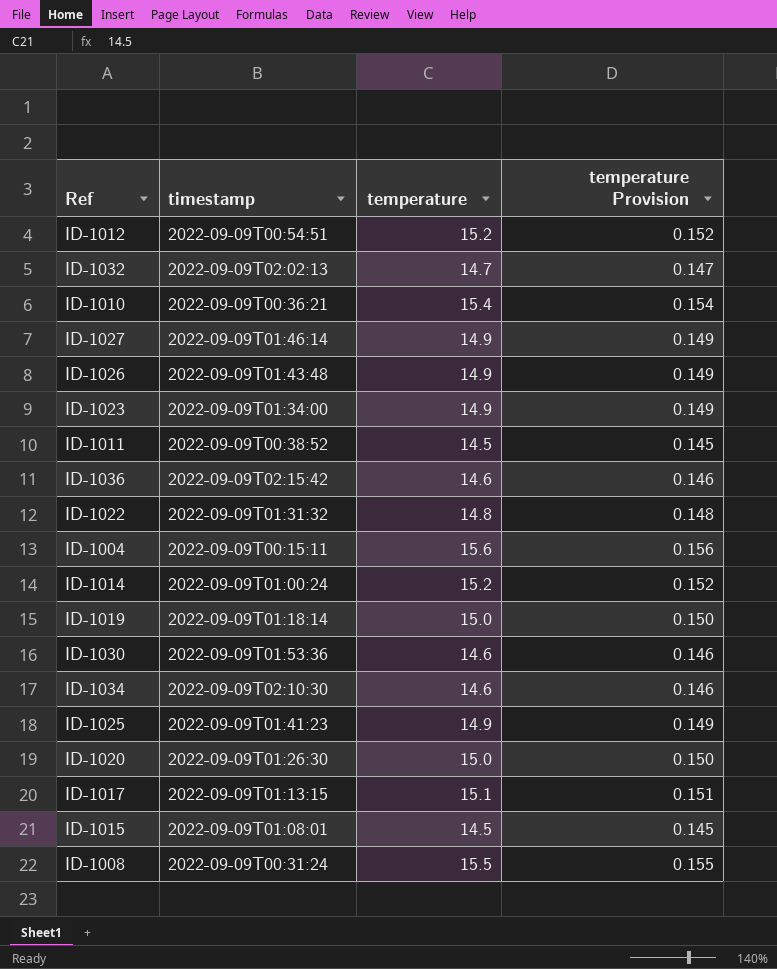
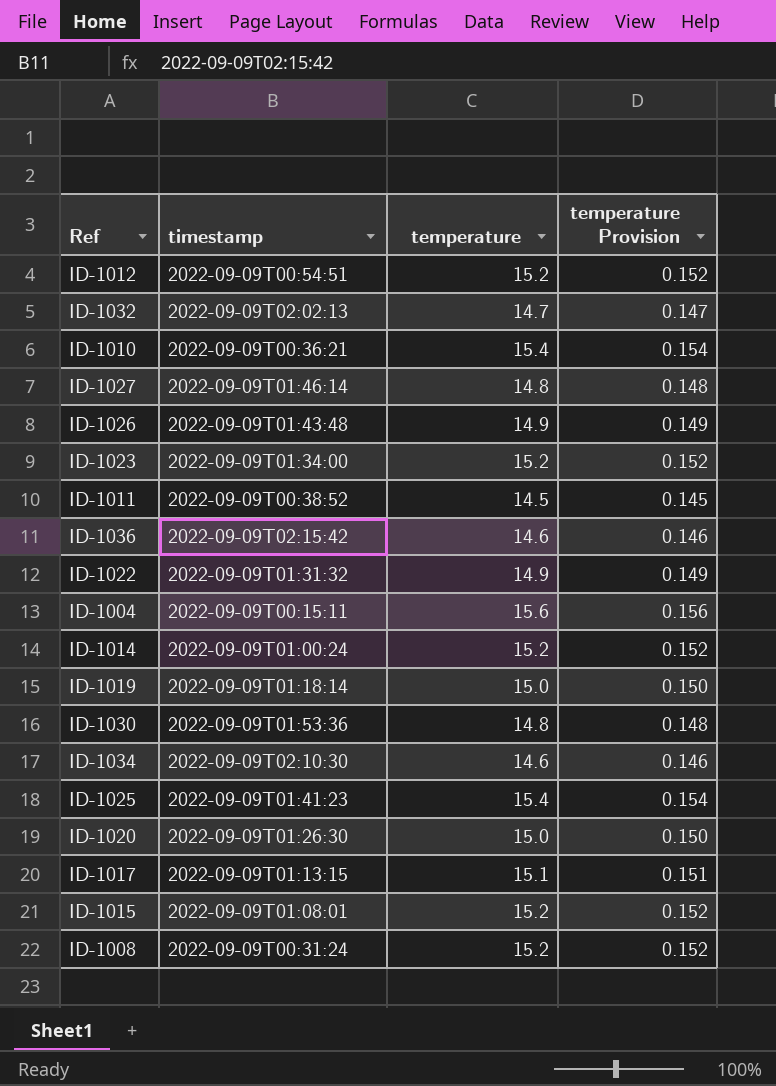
ID-1027 | temperature: 14.9 -> 14.8
ID-1027 | temperature Provision: 0.149 -> 0.148
ID-1023 | temperature: 14.9 -> 15.2
ID-1023 | temperature Provision: 0.149 -> 0.152
ID-1022 | temperature: 14.8 -> 14.9
ID-1022 | temperature Provision: 0.148 -> 0.149
ID-1030 | temperature: 14.6 -> 14.8
ID-1030 | temperature Provision: 0.146 -> 0.148
ID-1025 | temperature: 14.9 -> 15.4
ID-1025 | temperature Provision: 0.149 -> 0.154
ID-1015 | temperature: 14.5 -> 15.2
ID-1015 | temperature Provision: 0.145 -> 0.152
ID-1008 | temperature: 15.5 -> 15.2
ID-1008 | temperature Provision: 0.155 -> 0.152

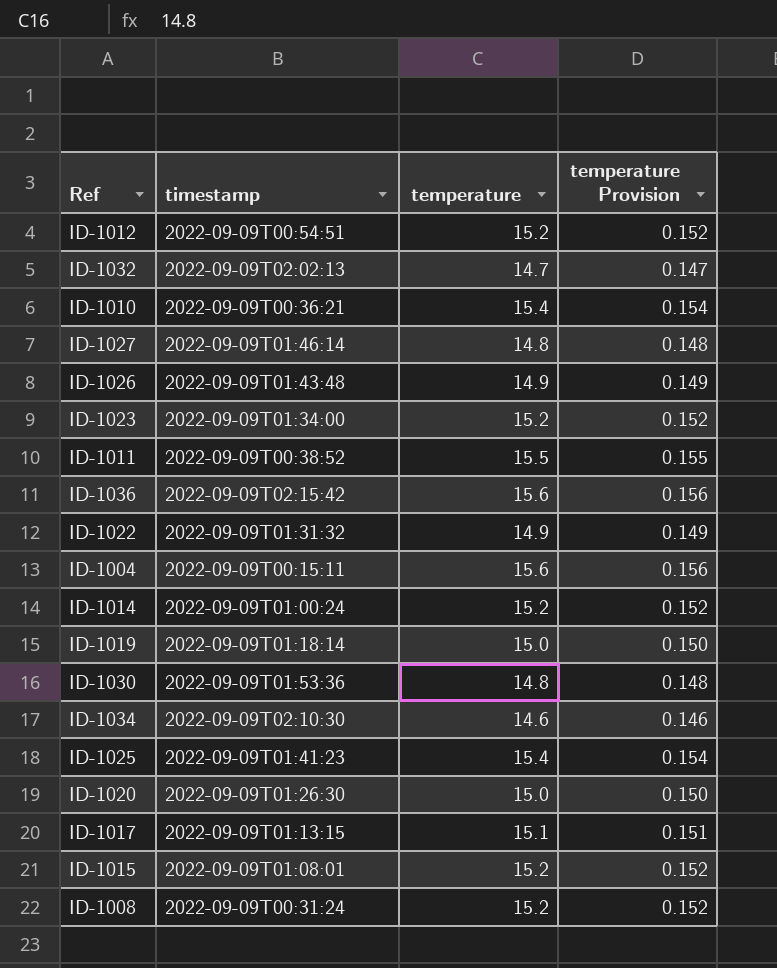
ID-1011 | temperature: 14.5 -> 15.5
ID-1011 | temperature Provision: 0.145 -> 0.155
ID-1036 | temperature: 14.6 -> 15.6
ID-1036 | temperature Provision: 0.146 -> 0.156

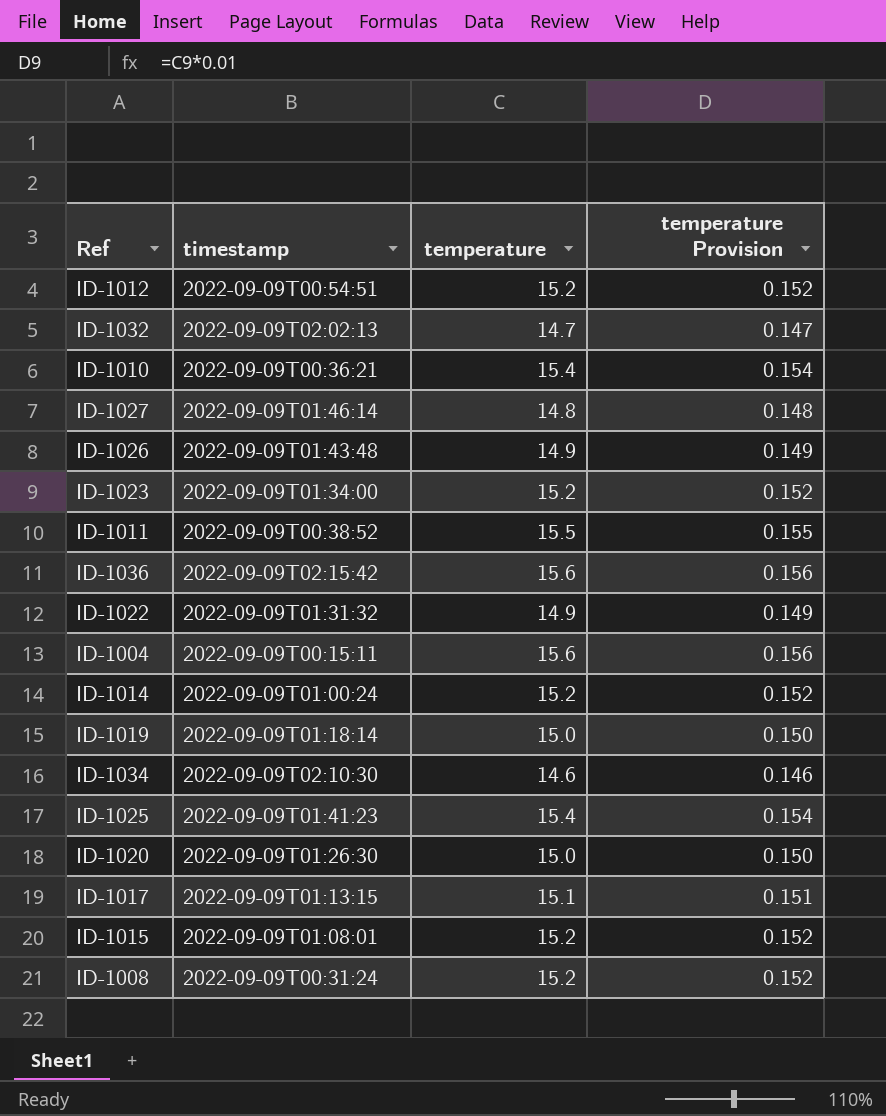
row ID-1030: 2022-09-09T01:53:36 | 14.8 | 0.148 -> none

